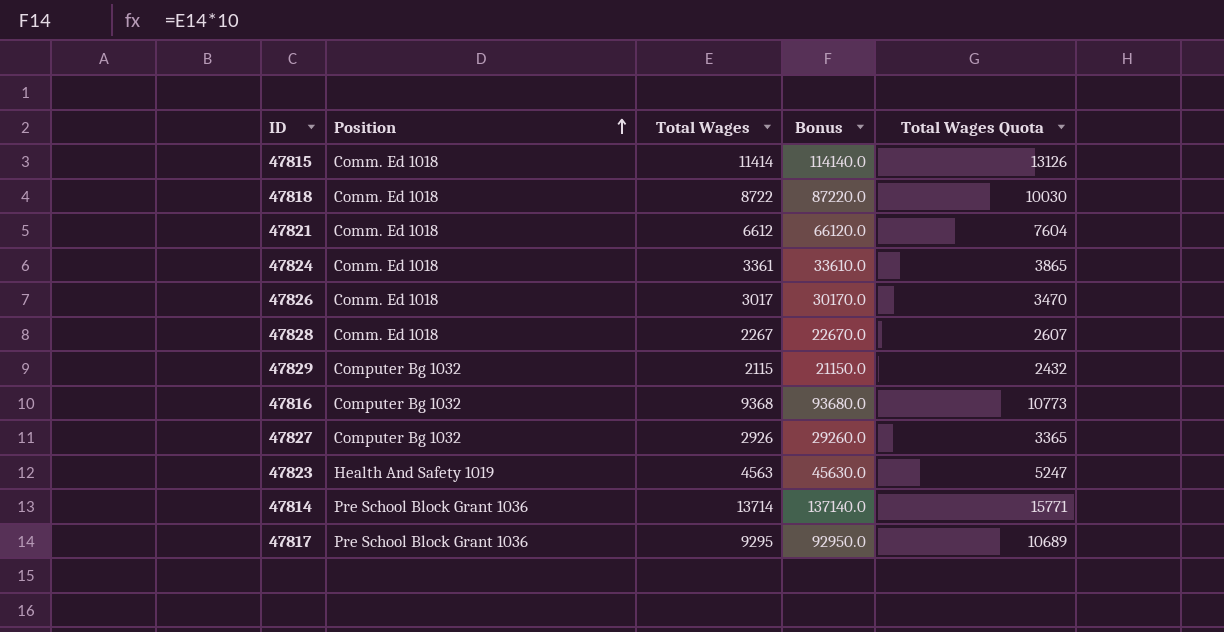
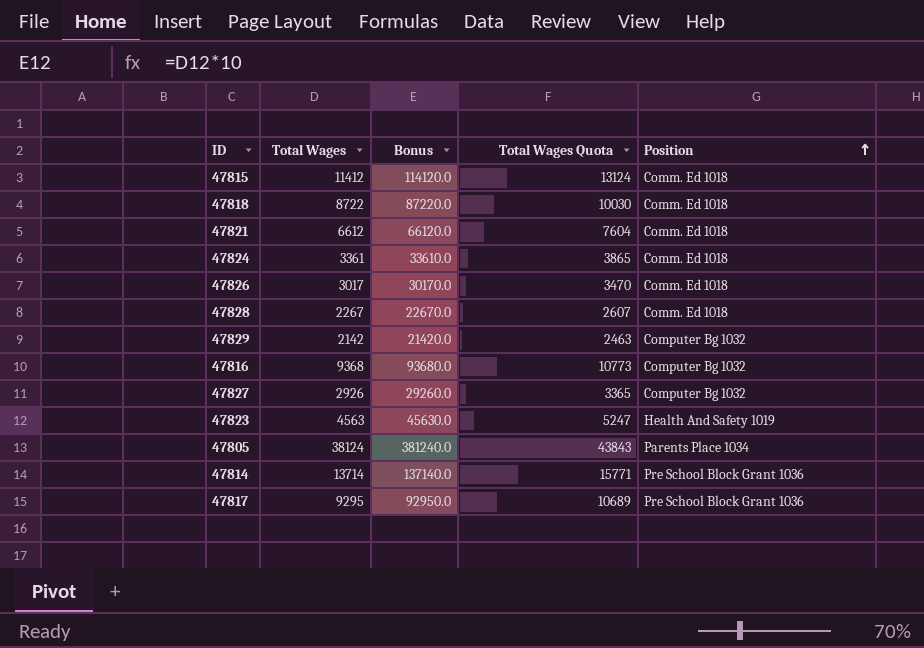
column Position | position: 2 -> 5
47815 | Total Wages: 11414 -> 11412
47815 | Bonus: 114140.0 -> 114120.0
47815 | Total Wages Quota: 13126 -> 13124
47829 | Total Wages: 2115 -> 2142
47829 | Bonus: 21150.0 -> 21420.0
47829 | Total Wages Quota: 2432 -> 2463
row 47805: none -> 38124 | 381240.0 | 43843 | Parents Place 1034

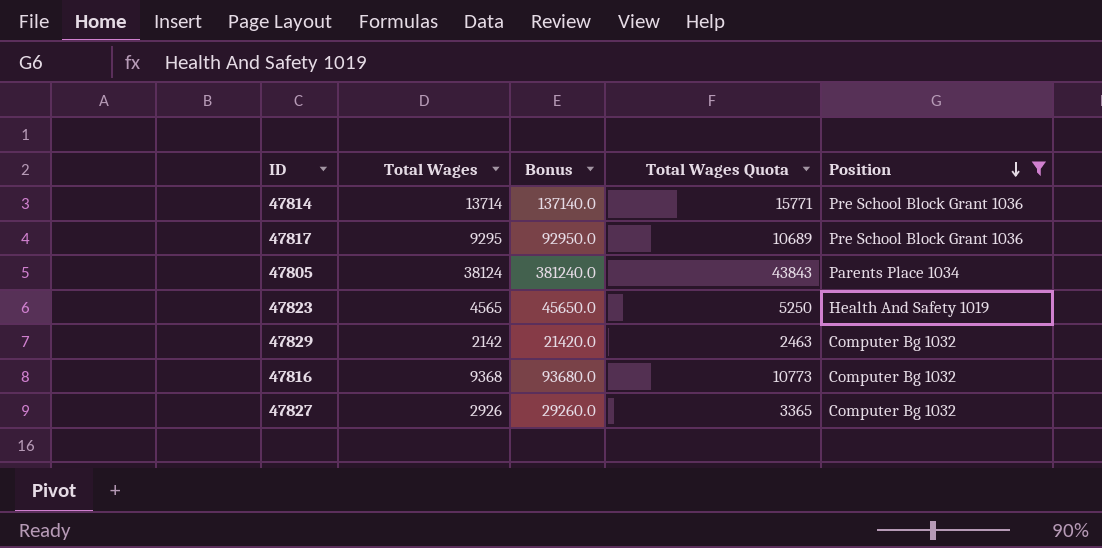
filter: none -> Position != Comm. Ed 1018
row order: Position ascending -> Position descending
47823 | Total Wages: 4563 -> 4565
47823 | Bonus: 45630.0 -> 45650.0
47823 | Total Wages Quota: 5247 -> 5250

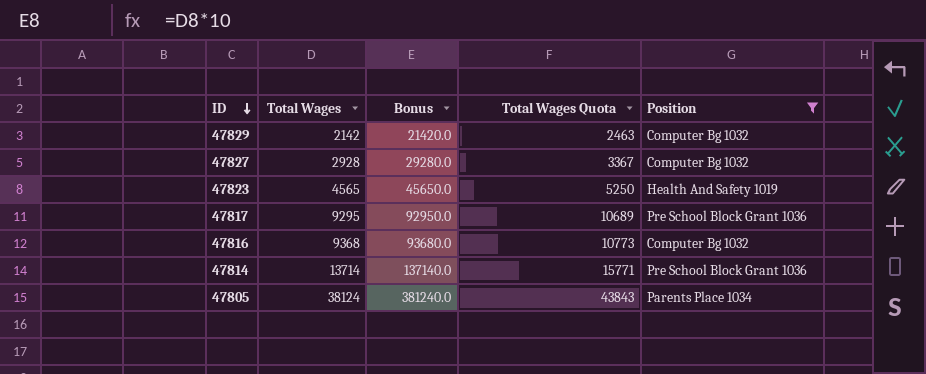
row order: Position descending -> ID descending
47827 | Total Wages: 2926 -> 2928
47827 | Bonus: 29260.0 -> 29280.0
47827 | Total Wages Quota: 3365 -> 3367

